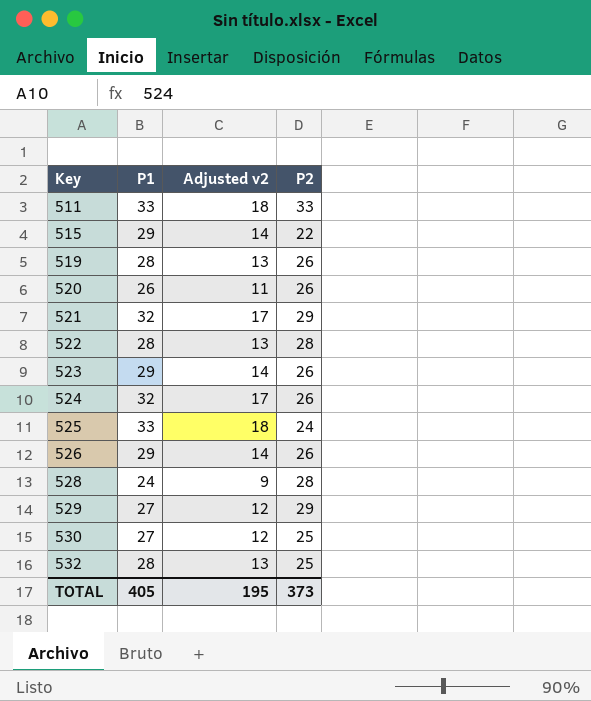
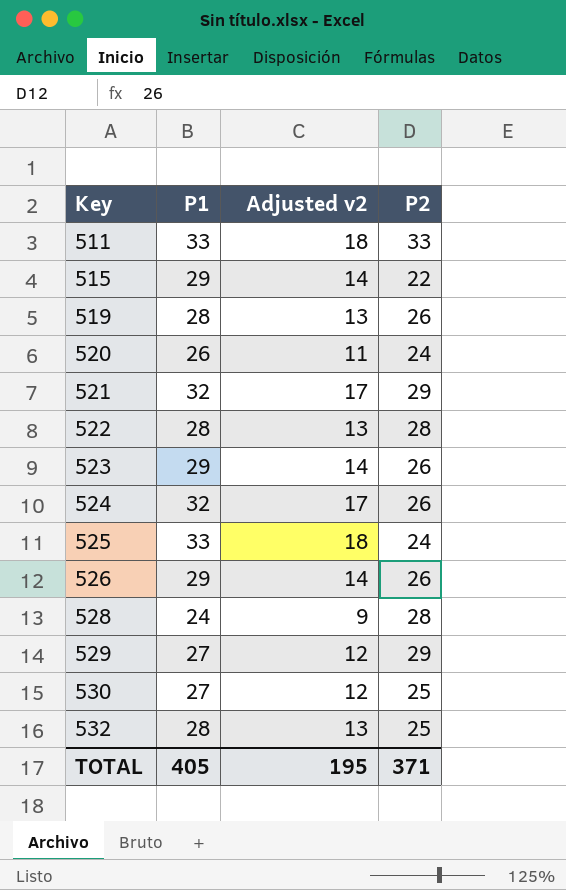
520 | P2: 26 -> 24
TOTAL | P2: 373 -> 371

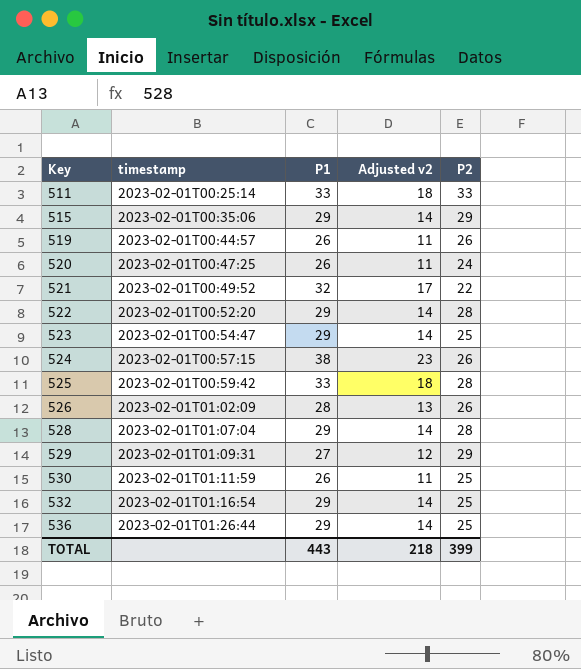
column timestamp | position: none -> 2
515 | P2: 22 -> 29
519 | P1: 28 -> 26
519 | Adjusted v2: 13 -> 11
521 | P2: 29 -> 22
522 | P1: 28 -> 29
522 | Adjusted v2: 13 -> 14
523 | P2: 26 -> 25
524 | P1: 32 -> 38
524 | Adjusted v2: 17 -> 23
525 | P2: 24 -> 28
526 | P1: 29 -> 28
526 | Adjusted v2: 14 -> 13
528 | P1: 24 -> 29
528 | Adjusted v2: 9 -> 14
530 | P1: 27 -> 26
530 | Adjusted v2: 12 -> 11
532 | P1: 28 -> 29
532 | Adjusted v2: 13 -> 14
row 536: none -> 2023-02-01T01:26:44 | 29 | 14 | 25
TOTAL | P1: 405 -> 443
TOTAL | Adjusted v2: 195 -> 218
TOTAL | P2: 371 -> 399

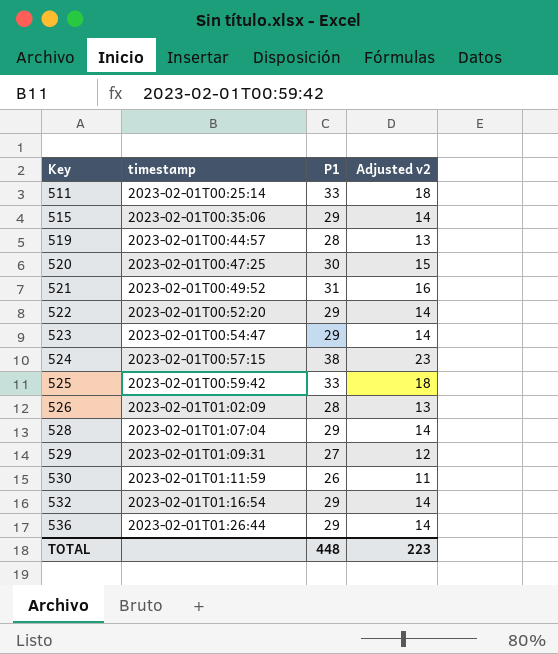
column P2 | position: 5 -> none
519 | P1: 26 -> 28
519 | Adjusted v2: 11 -> 13
520 | P1: 26 -> 30
520 | Adjusted v2: 11 -> 15
521 | P1: 32 -> 31
521 | Adjusted v2: 17 -> 16
TOTAL | P1: 443 -> 448
TOTAL | Adjusted v2: 218 -> 223

